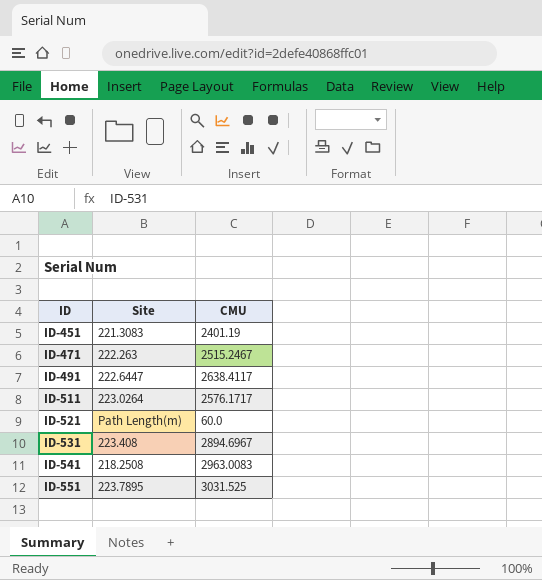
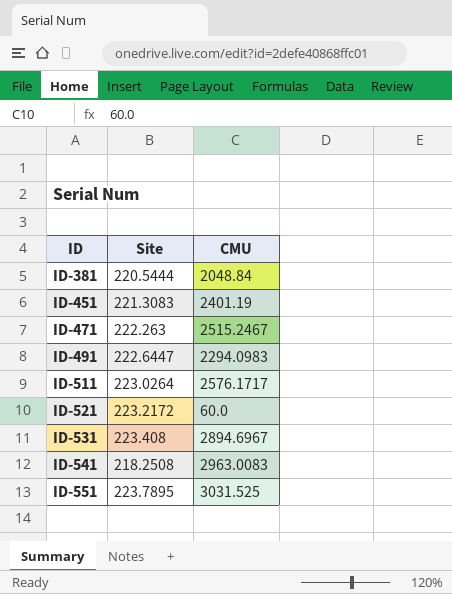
row ID-381: none -> 220.5444 | 2048.84
ID-491 | CMU: 2638.4117 -> 2294.0983
ID-521 | Site: Path Length(m) -> 223.2172

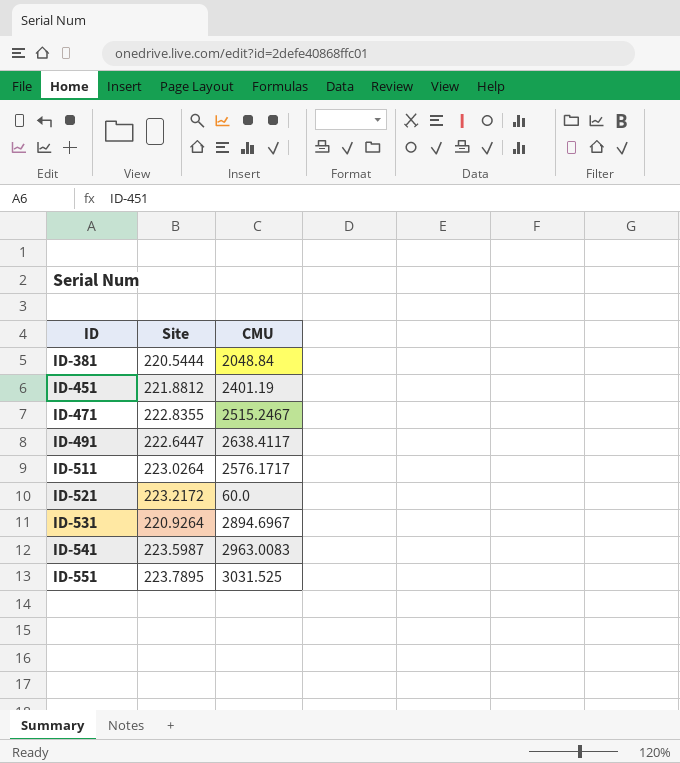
ID-451 | Site: 221.3083 -> 221.8812
ID-471 | Site: 222.263 -> 222.8355
ID-491 | CMU: 2294.0983 -> 2638.4117
ID-531 | Site: 223.408 -> 220.9264
ID-541 | Site: 218.2508 -> 223.5987

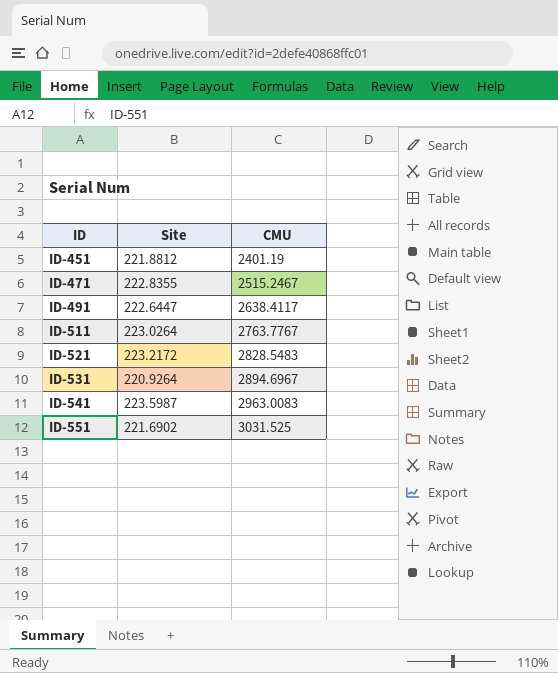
row ID-381: 220.5444 | 2048.84 -> none
ID-511 | CMU: 2576.1717 -> 2763.7767
ID-521 | CMU: 60.0 -> 2828.5483
ID-551 | Site: 223.7895 -> 221.6902

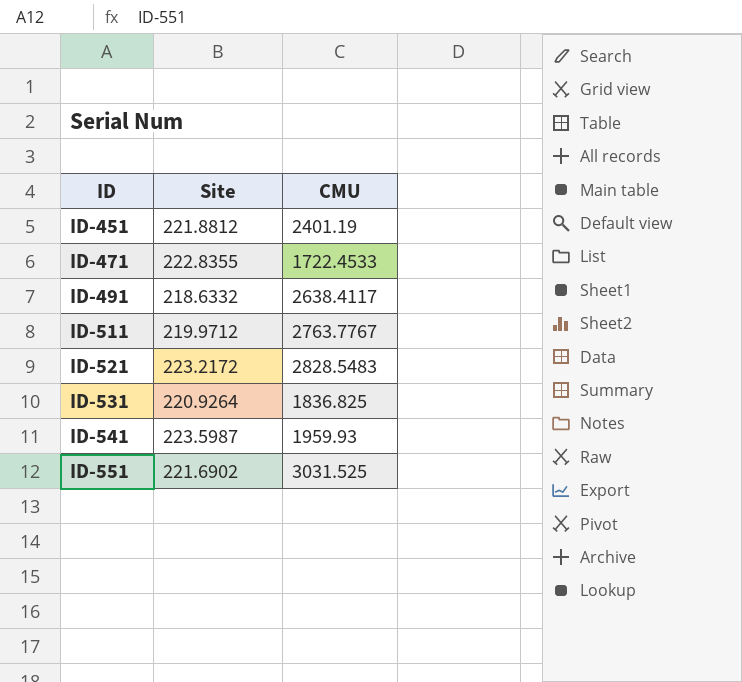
ID-471 | CMU: 2515.2467 -> 1722.4533
ID-491 | Site: 222.6447 -> 218.6332
ID-511 | Site: 223.0264 -> 219.9712
ID-531 | CMU: 2894.6967 -> 1836.825
ID-541 | CMU: 2963.0083 -> 1959.93

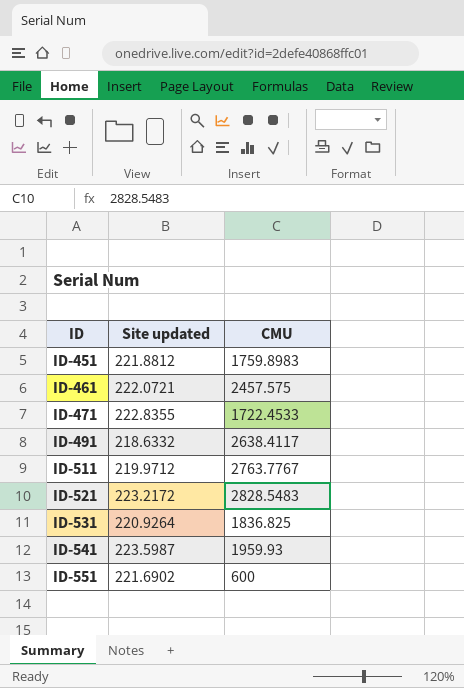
column name: Site -> Site updated
ID-451 | CMU: 2401.19 -> 1759.8983
row ID-461: none -> 222.0721 | 2457.575
ID-551 | CMU: 3031.525 -> 600

